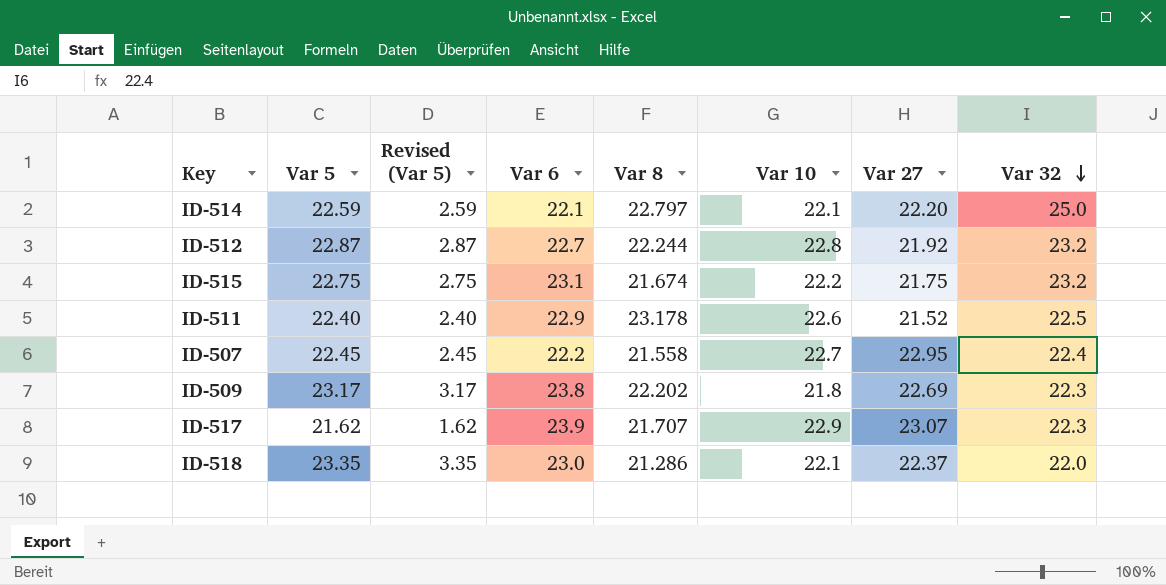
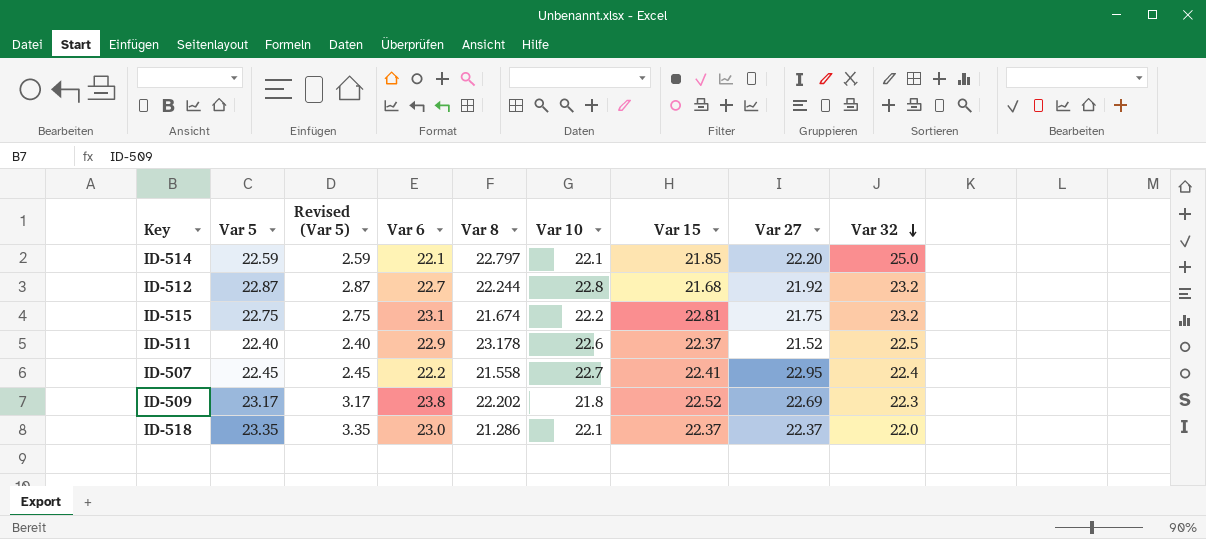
column Var 15 | position: none -> 7
row ID-517: 21.62 | 1.62 | 23.9 | 21.707 | 22.9 | 23.07 | 22.3 -> none

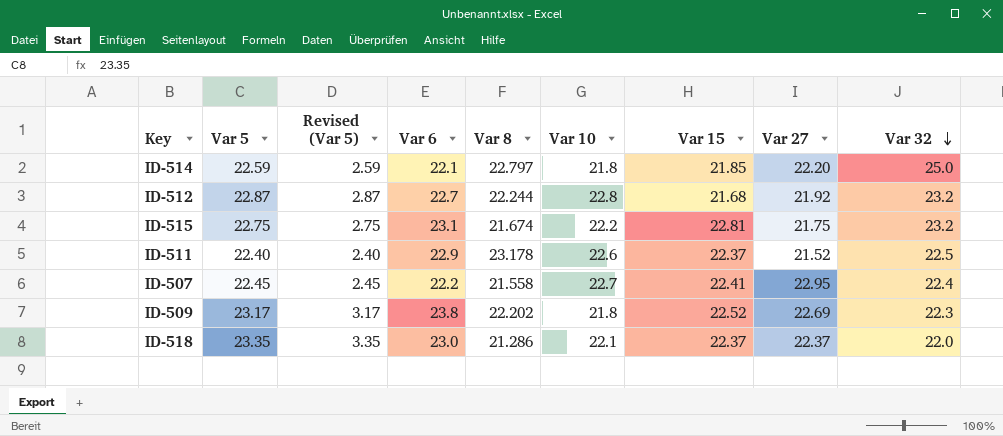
ID-514 | Var 10: 22.1 -> 21.8

